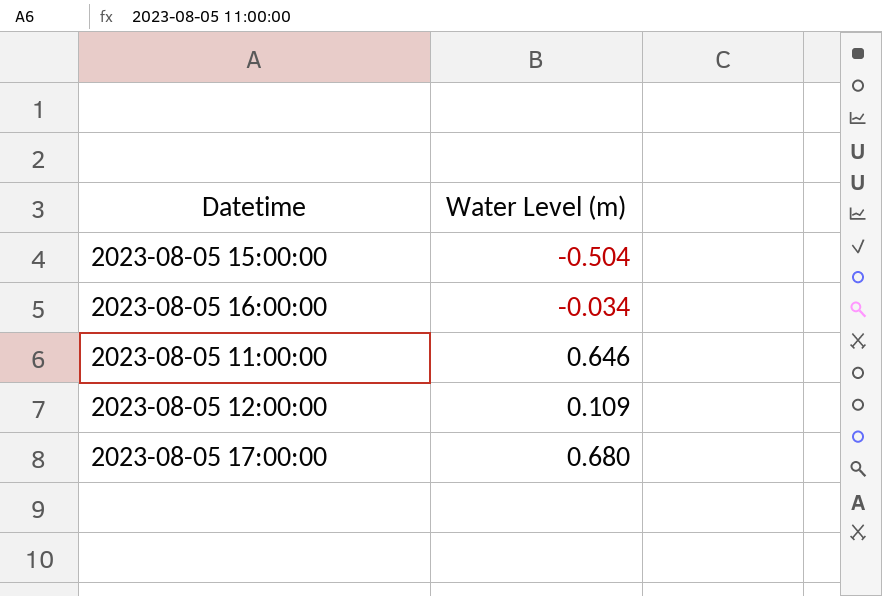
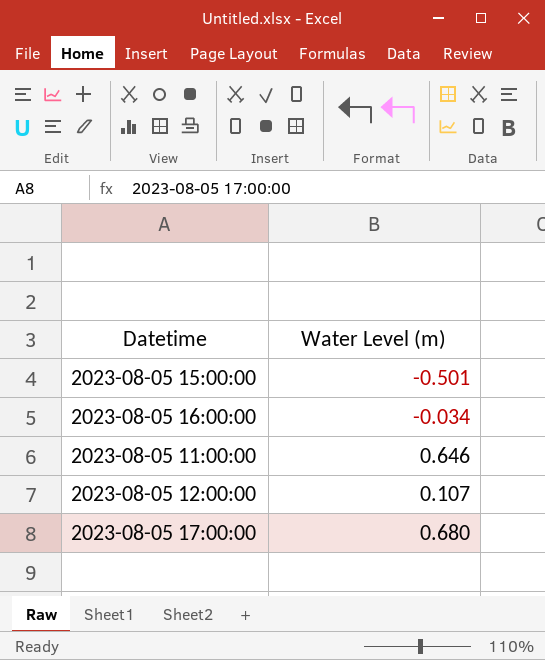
2023-08-05 15:00:00 | Water Level (m): -0.504 -> -0.501
2023-08-05 12:00:00 | Water Level (m): 0.109 -> 0.107

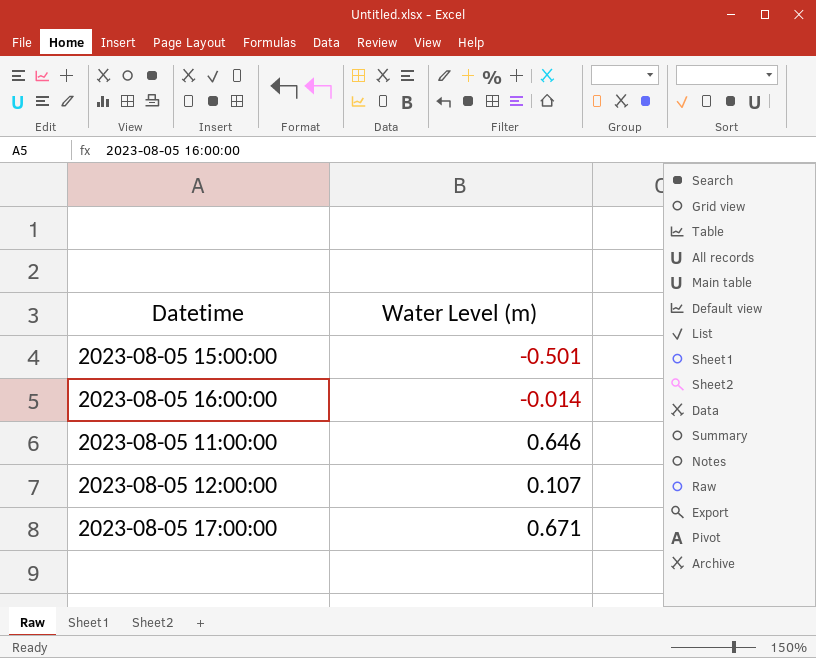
2023-08-05 16:00:00 | Water Level (m): -0.034 -> -0.014
2023-08-05 17:00:00 | Water Level (m): 0.680 -> 0.671

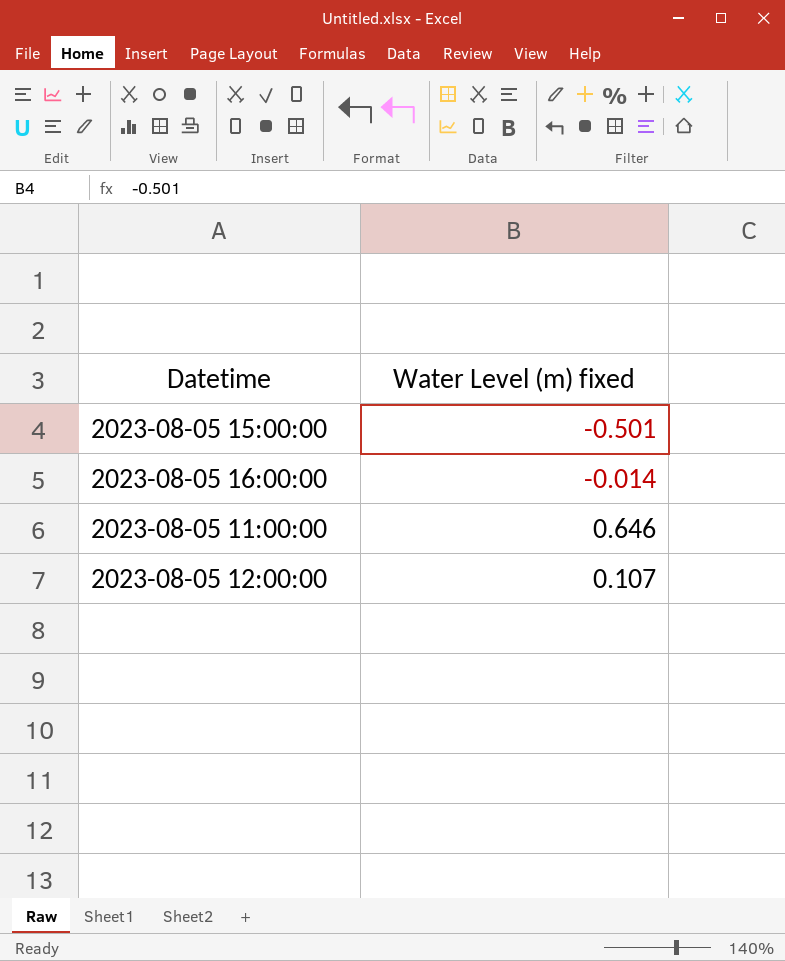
column name: Water Level (m) -> Water Level (m) fixed
row 2023-08-05 17:00:00: 0.671 -> none

